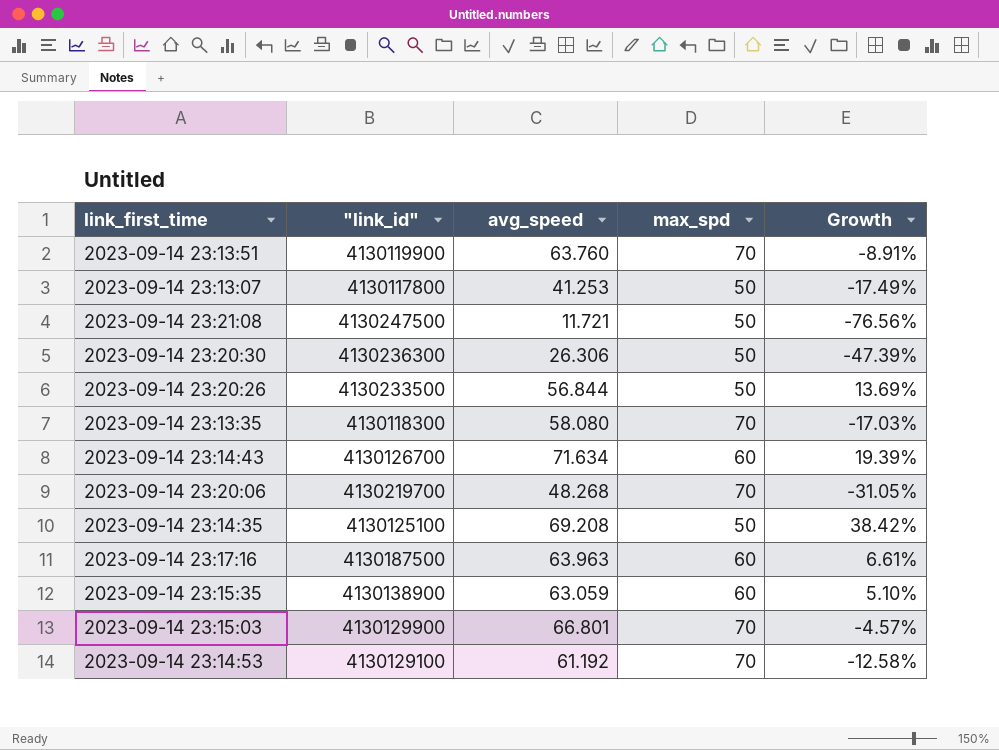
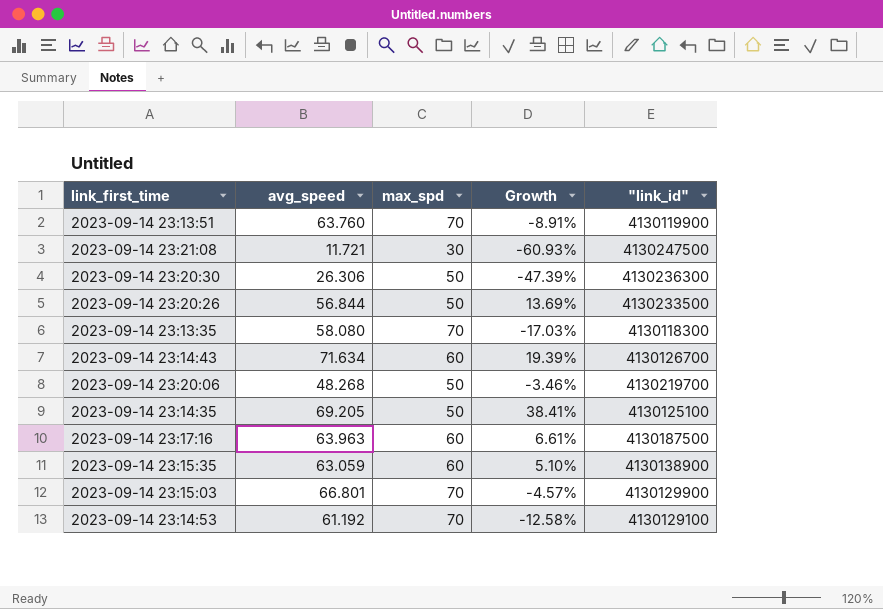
column "link_id" | position: 2 -> 5
row 2023-09-14 23:13:07: 4130117800 | 41.253 | 50 | -17.49% -> none
2023-09-14 23:21:08 | max_spd: 50 -> 30
2023-09-14 23:21:08 | Growth: -76.56% -> -60.93%
2023-09-14 23:20:06 | max_spd: 70 -> 50
2023-09-14 23:20:06 | Growth: -31.05% -> -3.46%
2023-09-14 23:14:35 | avg_speed: 69.208 -> 69.205
2023-09-14 23:14:35 | Growth: 38.42% -> 38.41%

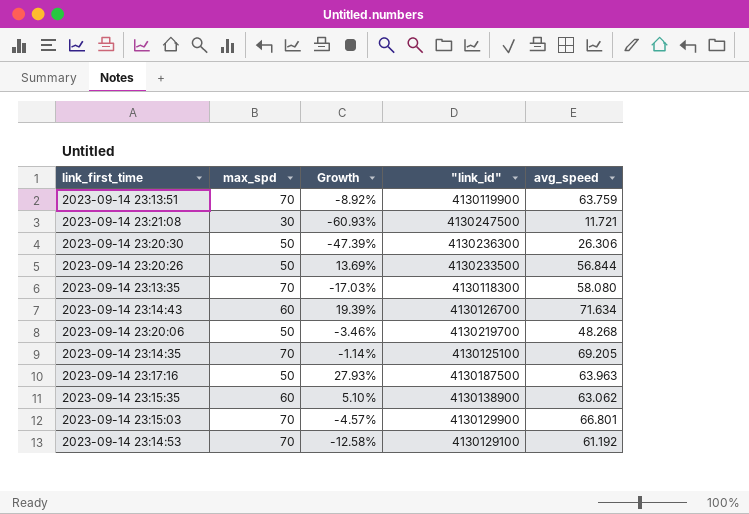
column avg_speed | position: 2 -> 5
2023-09-14 23:13:51 | Growth: -8.91% -> -8.92%
2023-09-14 23:13:51 | avg_speed: 63.760 -> 63.759
2023-09-14 23:14:35 | max_spd: 50 -> 70
2023-09-14 23:14:35 | Growth: 38.41% -> -1.14%
2023-09-14 23:17:16 | max_spd: 60 -> 50
2023-09-14 23:17:16 | Growth: 6.61% -> 27.93%
2023-09-14 23:15:35 | avg_speed: 63.059 -> 63.062

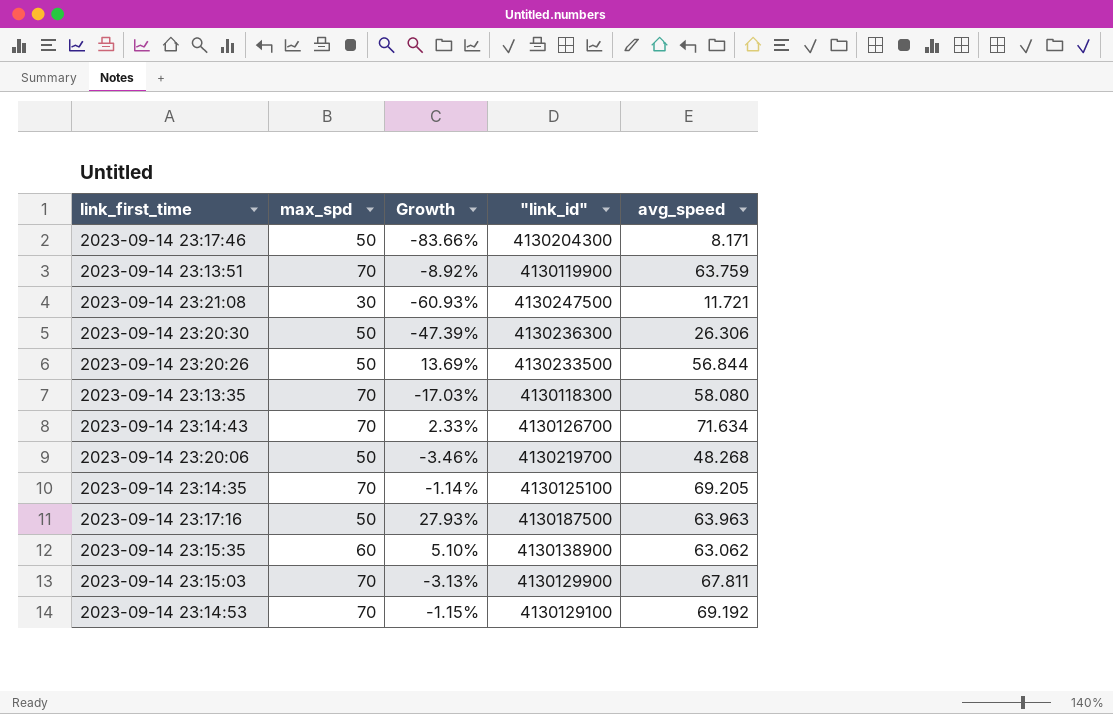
row 2023-09-14 23:17:46: none -> 50 | -83.66% | 4130204300 | 8.171
2023-09-14 23:14:43 | max_spd: 60 -> 70
2023-09-14 23:14:43 | Growth: 19.39% -> 2.33%
2023-09-14 23:15:03 | Growth: -4.57% -> -3.13%
2023-09-14 23:15:03 | avg_speed: 66.801 -> 67.811
2023-09-14 23:14:53 | Growth: -12.58% -> -1.15%
2023-09-14 23:14:53 | avg_speed: 61.192 -> 69.192

